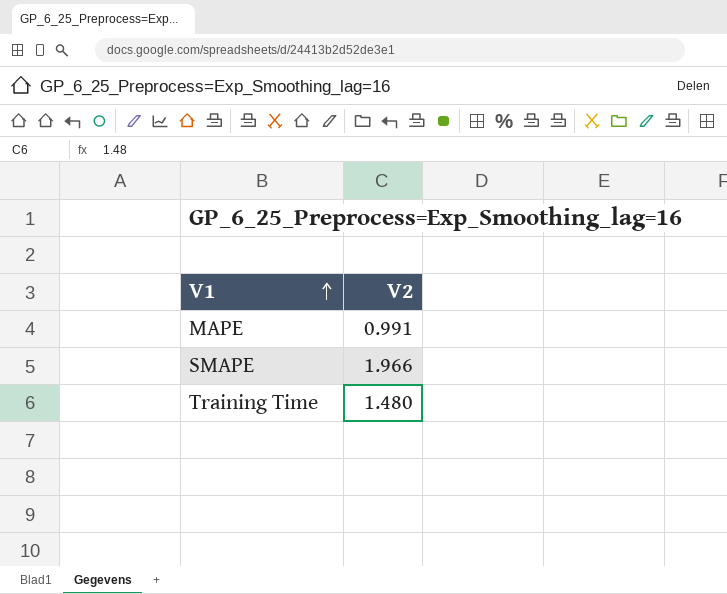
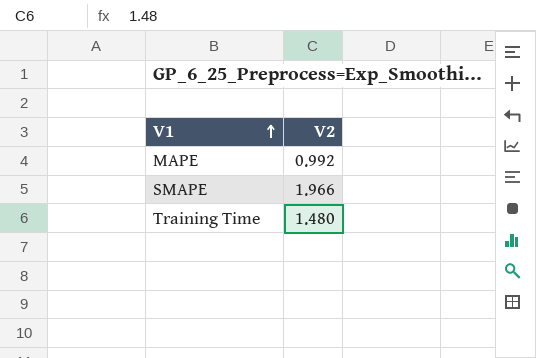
MAPE | V2: 0.991 -> 0.992

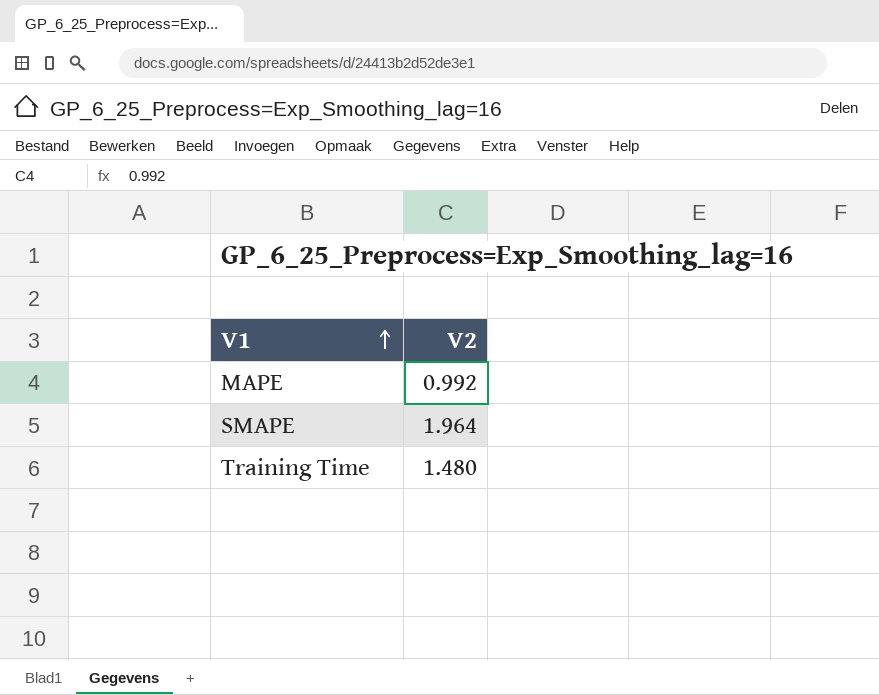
SMAPE | V2: 1.966 -> 1.964

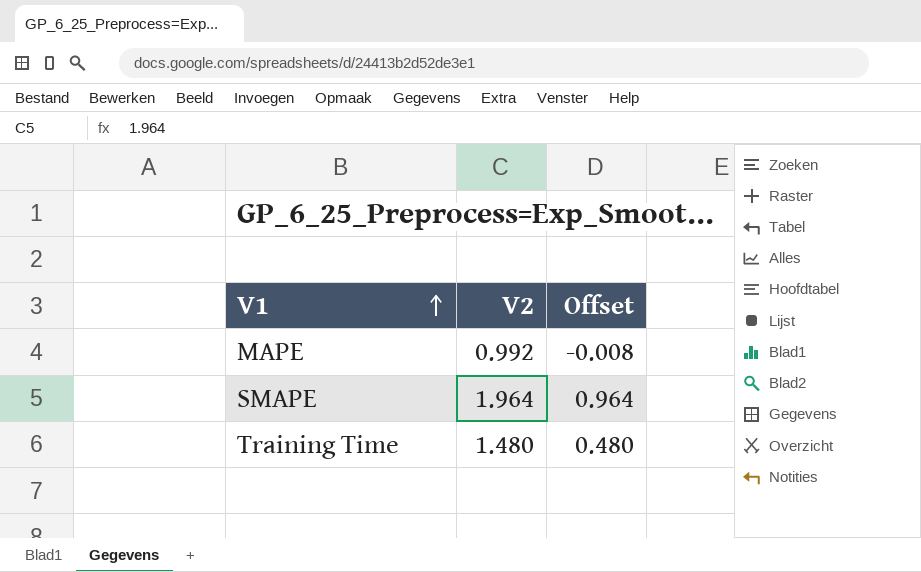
column Offset | formula: none -> [V2] - 1

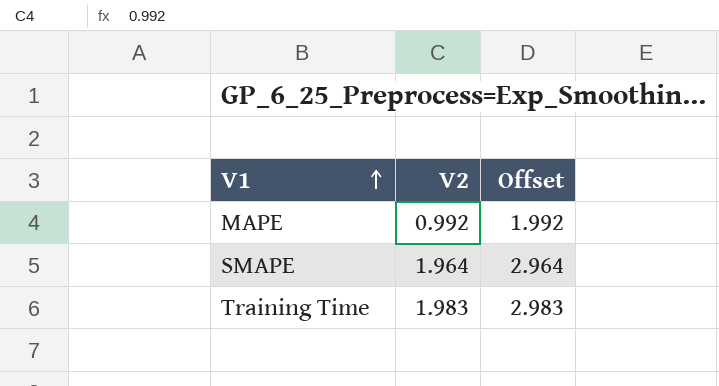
column Offset | formula: [V2] - 1 -> [V2] + 1
Training Time | V2: 1.480 -> 1.983

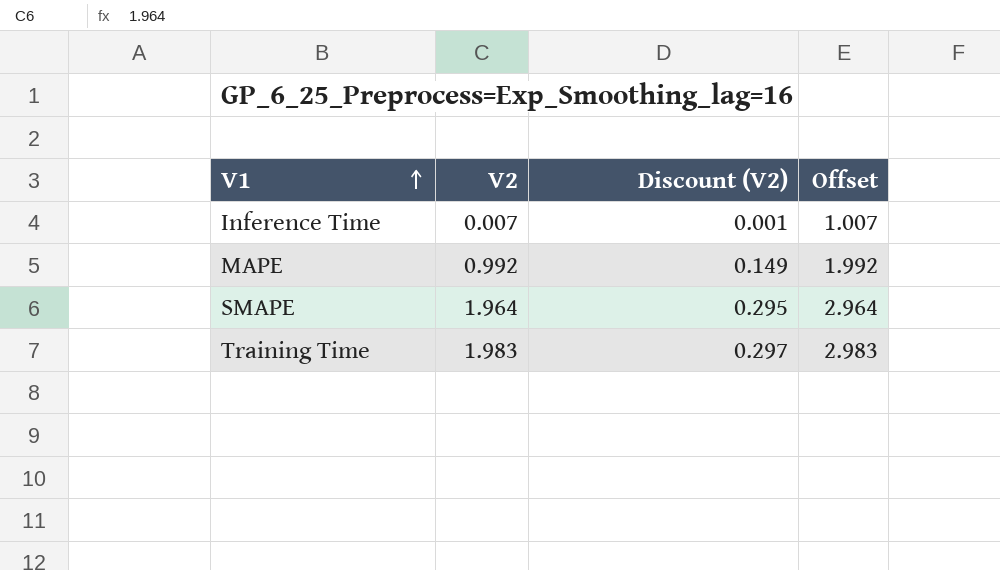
column Discount (V2) | formula: none -> [V2] * 0.15
row Inference Time: none -> 0.007 | 0.001 | 1.007

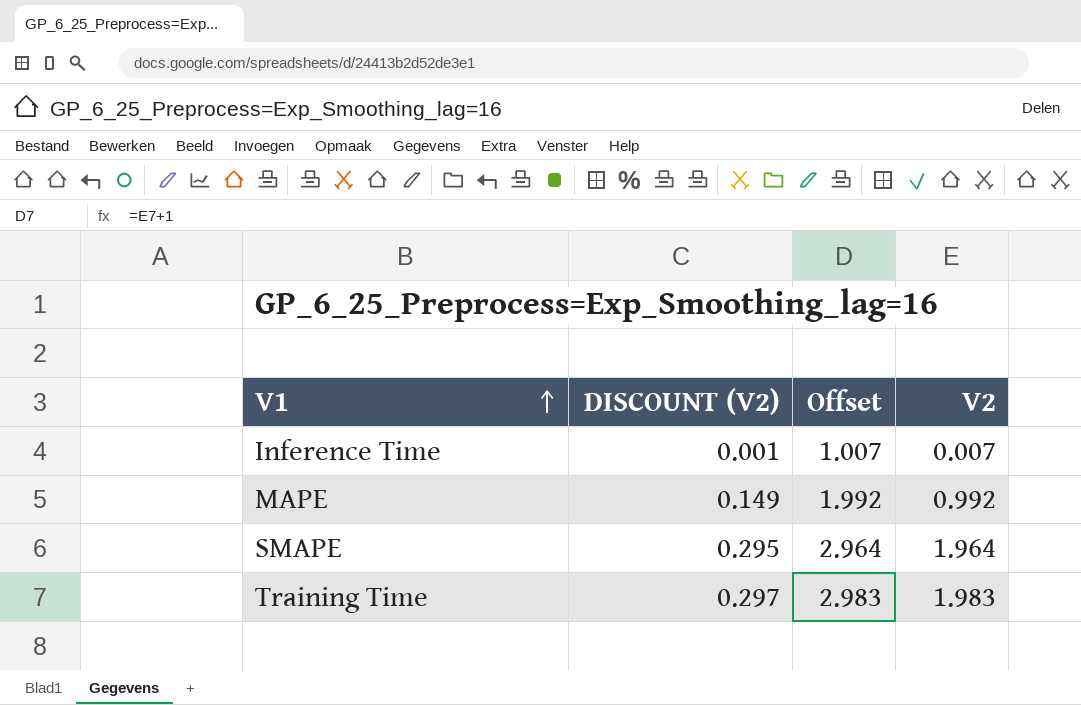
column name: Discount (V2) -> DISCOUNT (V2)
column V2 | position: 2 -> 4

